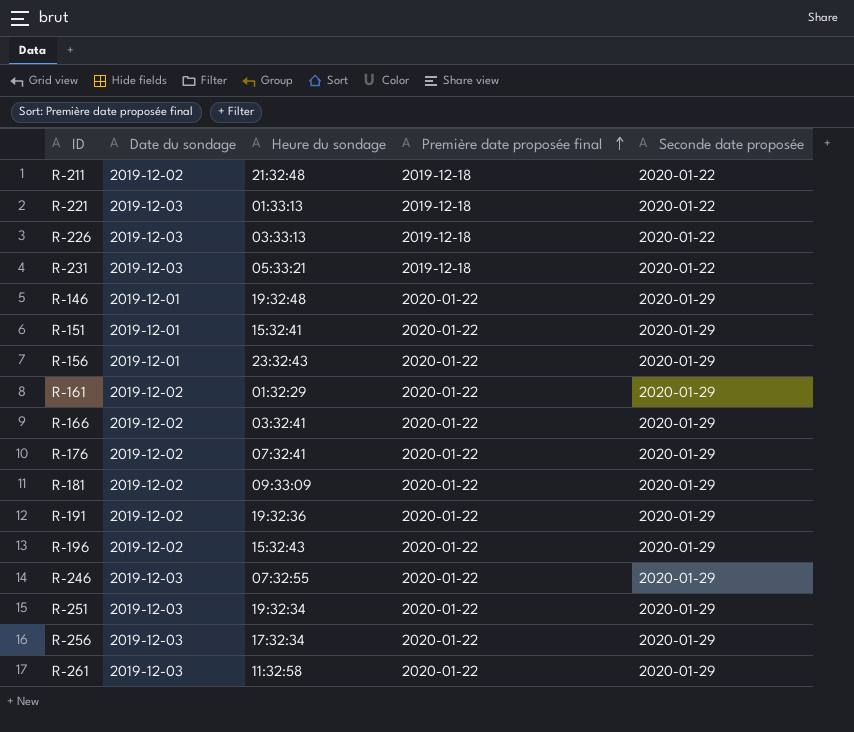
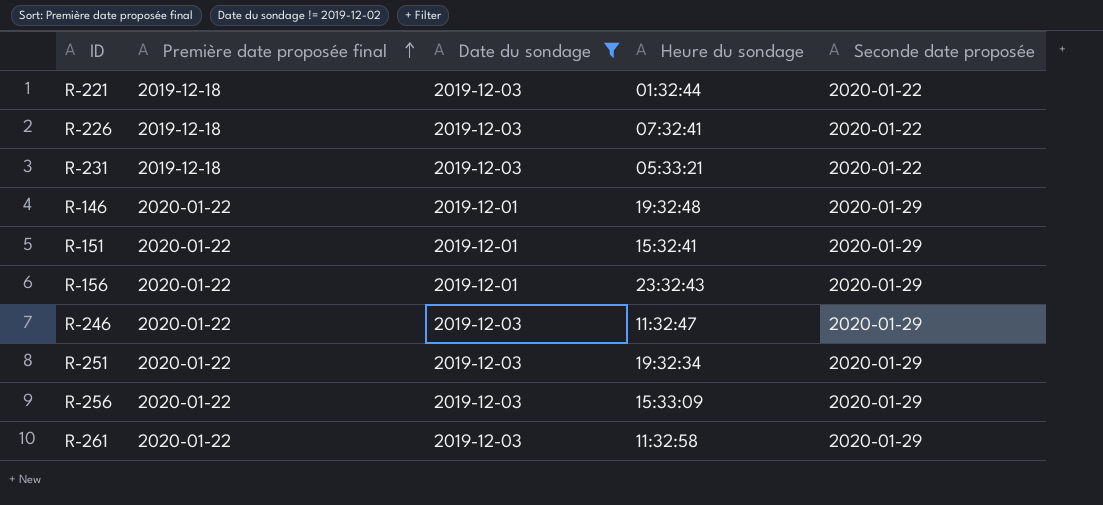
filter: none -> Date du sondage != 2019-12-02
column Première date proposée final | position: 4 -> 2
R-221 | Heure du sondage: 01:33:13 -> 01:32:44
R-226 | Heure du sondage: 03:33:13 -> 07:32:41
R-246 | Heure du sondage: 07:32:55 -> 11:32:47
R-256 | Heure du sondage: 17:32:34 -> 15:33:09

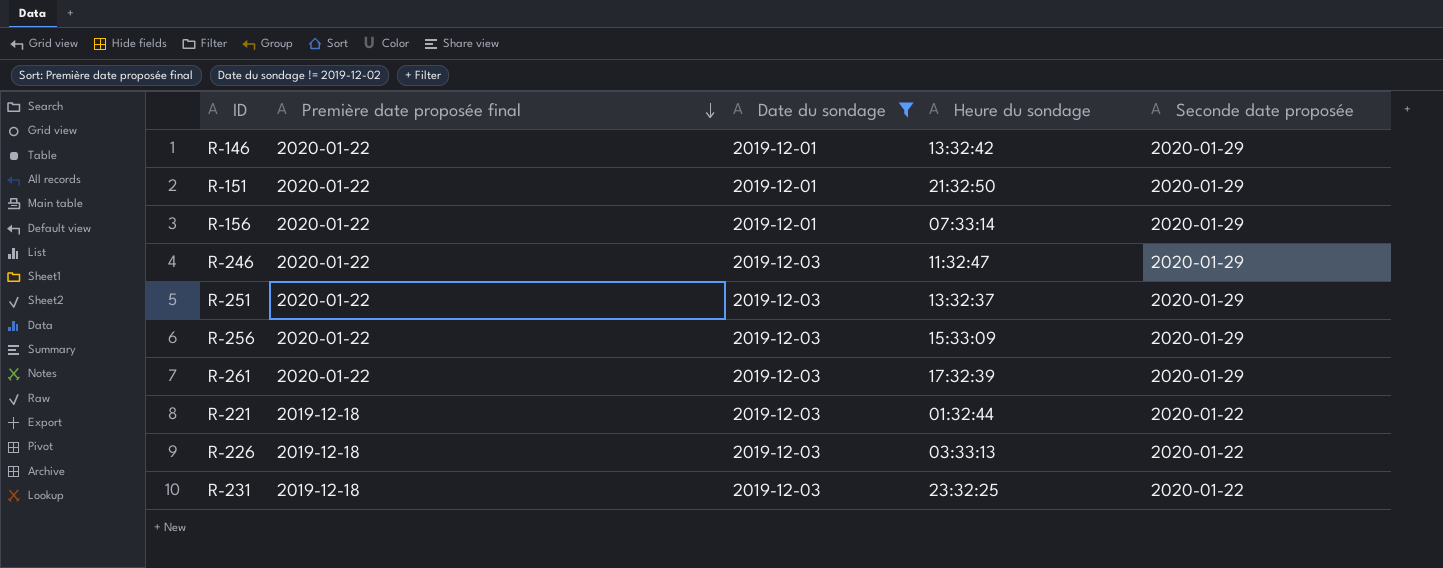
row order: Première date proposée final ascending -> Première date proposée final descending
R-146 | Heure du sondage: 19:32:48 -> 13:32:42
R-151 | Heure du sondage: 15:32:41 -> 21:32:50
R-156 | Heure du sondage: 23:32:43 -> 07:33:14
R-251 | Heure du sondage: 19:32:34 -> 13:32:37
R-261 | Heure du sondage: 11:32:58 -> 17:32:39
R-226 | Heure du sondage: 07:32:41 -> 03:33:13
R-231 | Heure du sondage: 05:33:21 -> 23:32:25

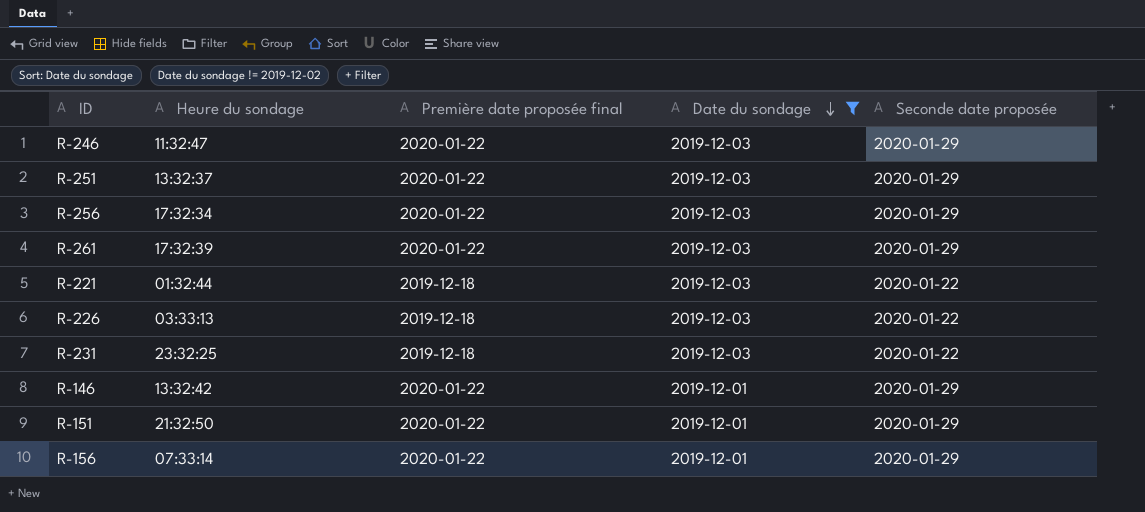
row order: Première date proposée final descending -> Date du sondage descending
column Heure du sondage | position: 4 -> 2
R-256 | Heure du sondage: 15:33:09 -> 17:32:34

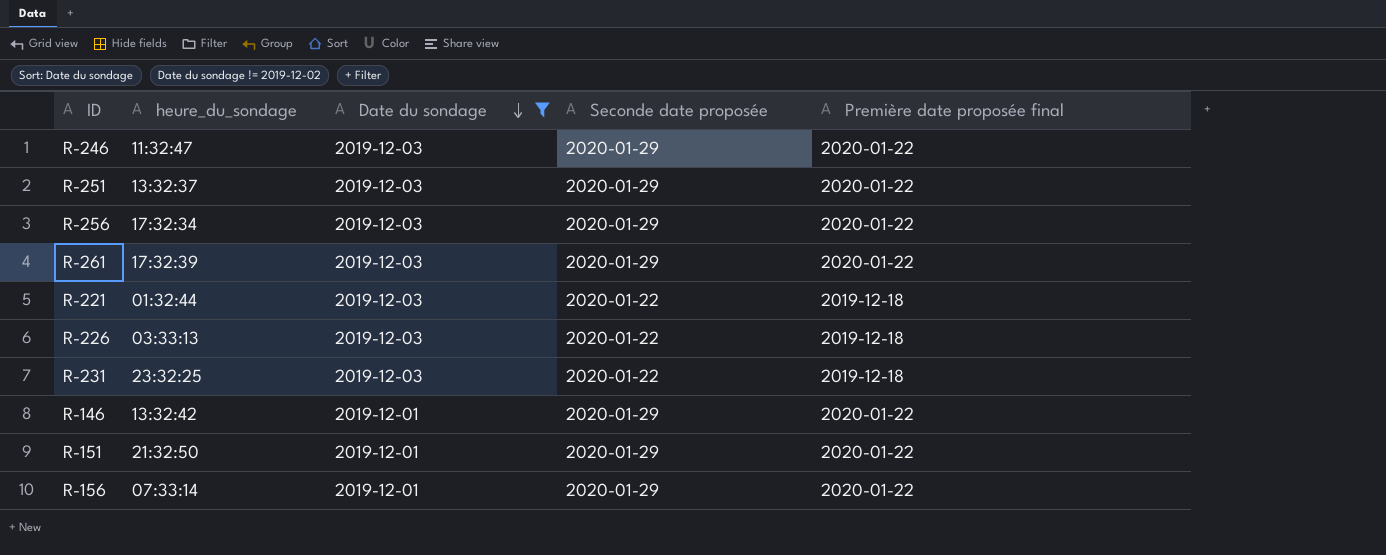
column name: Heure du sondage -> heure_du_sondage
column Première date proposée final | position: 3 -> 5

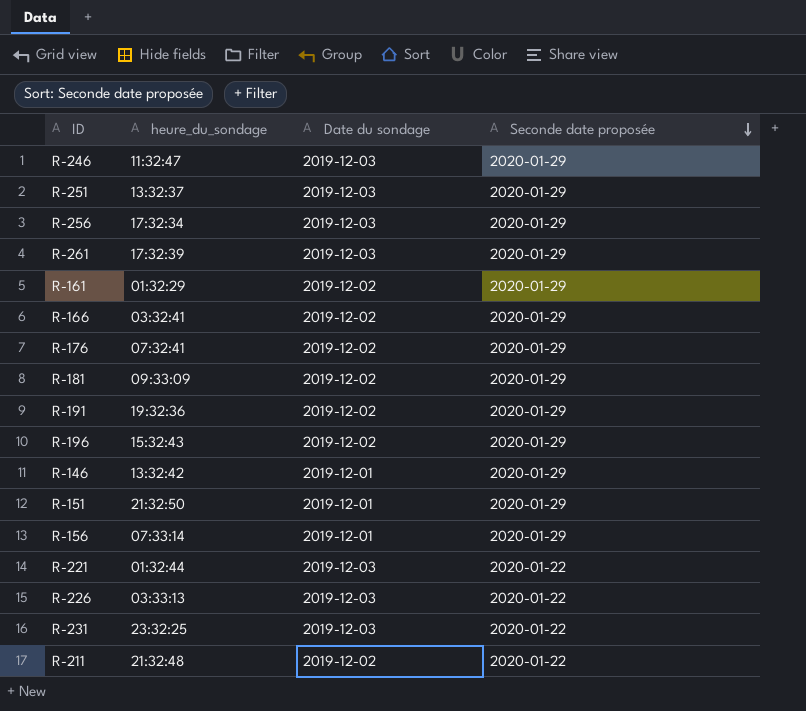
filter: Date du sondage != 2019-12-02 -> none
row order: Date du sondage descending -> Seconde date proposée descending
column Première date proposée final | position: 5 -> none

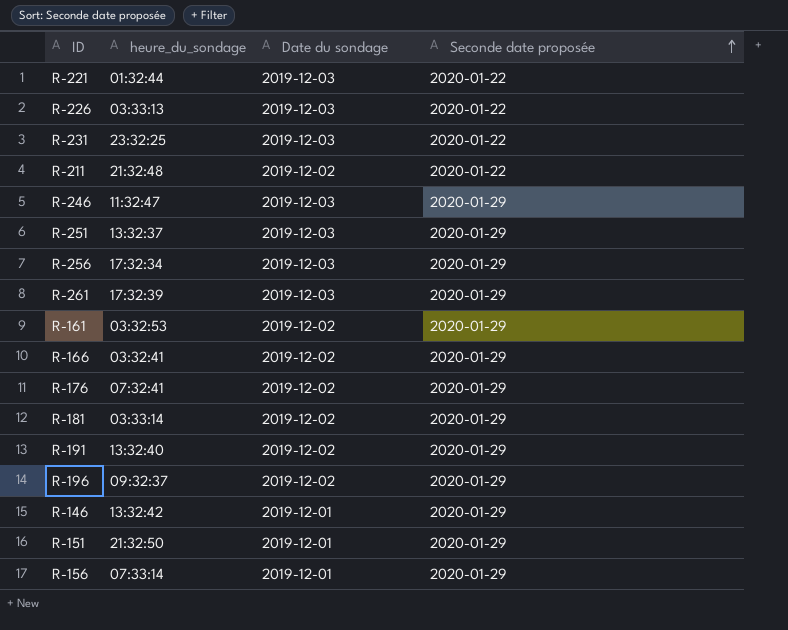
row order: Seconde date proposée descending -> Seconde date proposée ascending
R-161 | heure_du_sondage: 01:32:29 -> 03:32:53
R-181 | heure_du_sondage: 09:33:09 -> 03:33:14
R-191 | heure_du_sondage: 19:32:36 -> 13:32:40
R-196 | heure_du_sondage: 15:32:43 -> 09:32:37

